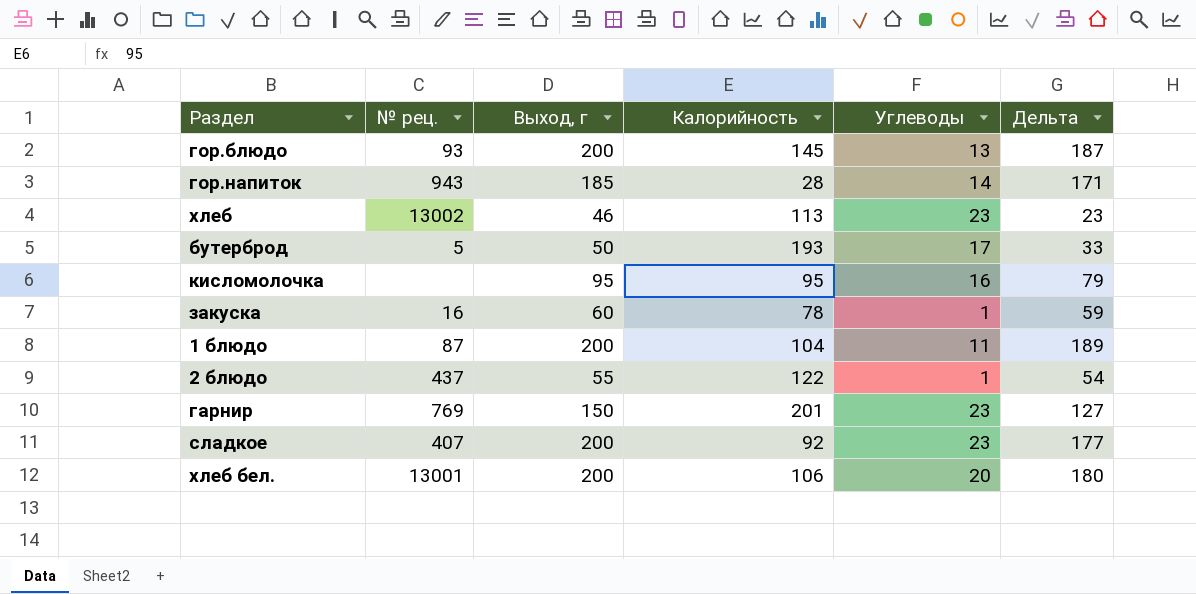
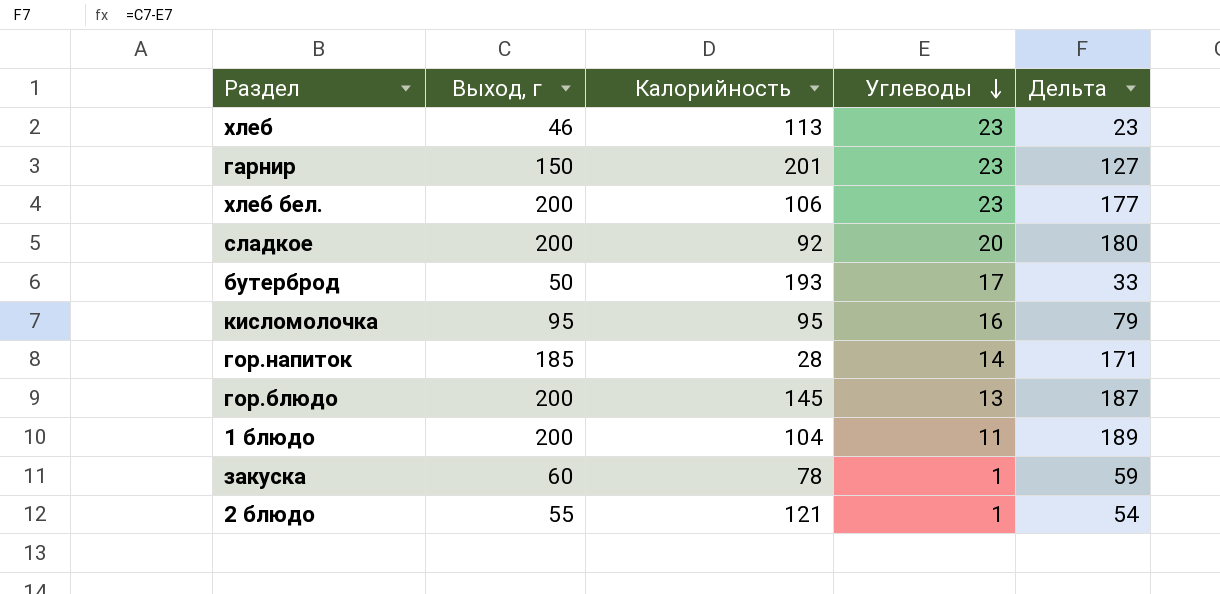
row order: none -> Углеводы descending
column № рец. | position: 2 -> none
хлеб бел. | Углеводы: 20 -> 23
хлеб бел. | Дельта: 180 -> 177
сладкое | Углеводы: 23 -> 20
сладкое | Дельта: 177 -> 180
2 блюдо | Калорийность: 122 -> 121

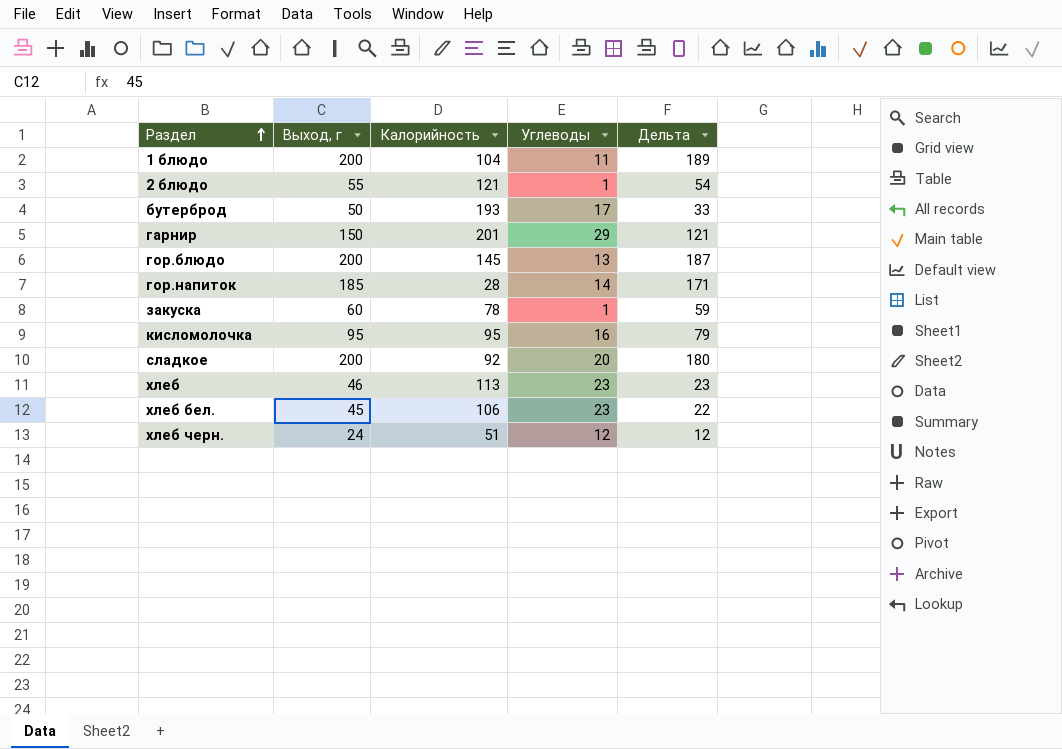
row order: Углеводы descending -> Раздел ascending
гарнир | Углеводы: 23 -> 29
гарнир | Дельта: 127 -> 121
хлеб бел. | Выход, г: 200 -> 45
хлеб бел. | Дельта: 177 -> 22
row хлеб черн.: none -> 24 | 51 | 12 | 12

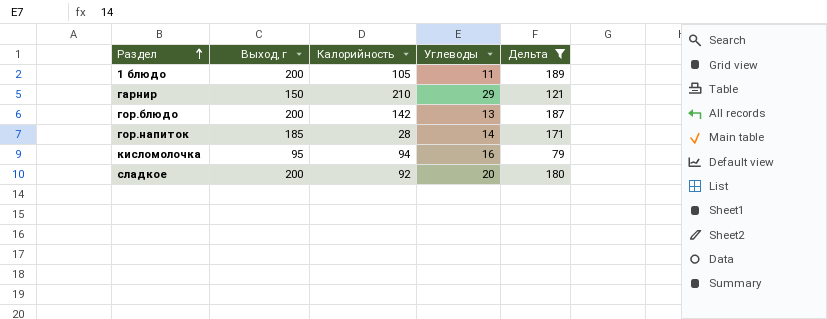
filter: none -> Дельта >= 79
1 блюдо | Калорийность: 104 -> 105
гарнир | Калорийность: 201 -> 210
гор.блюдо | Калорийность: 145 -> 142
кисломолочка | Калорийность: 95 -> 94

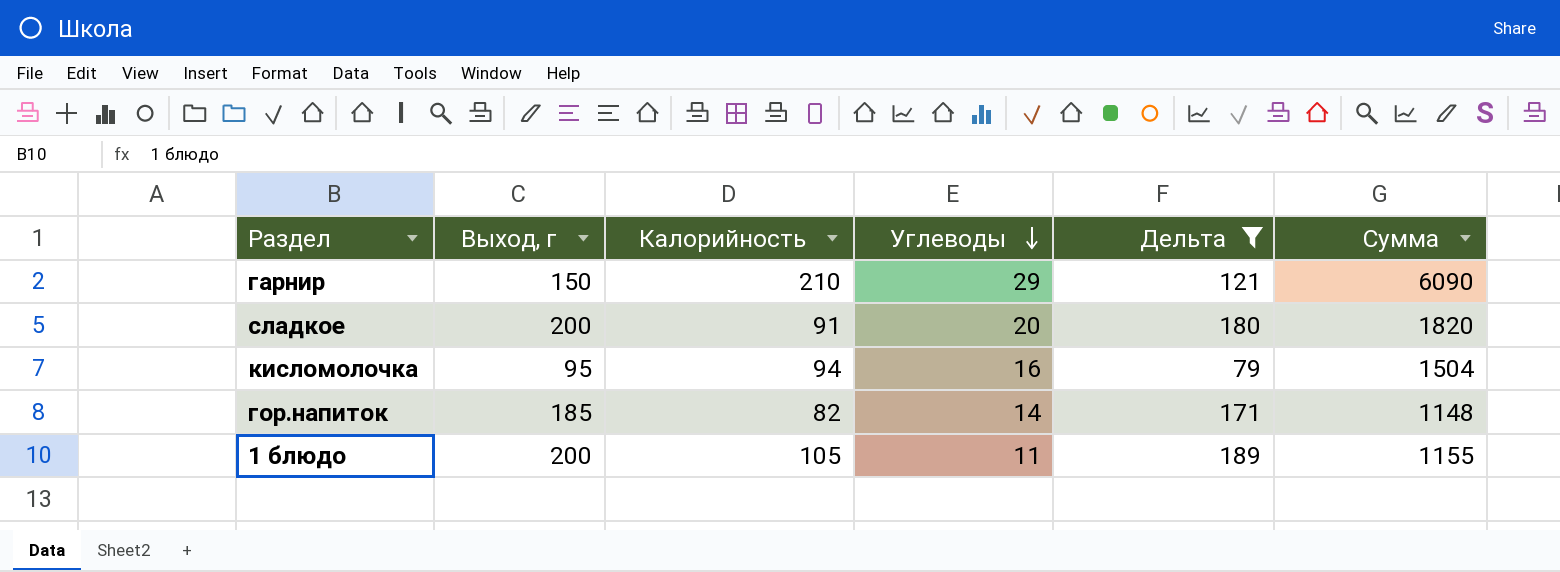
row order: Раздел ascending -> Углеводы descending
column Сумма | formula: none -> [Калорийность] * [Углеводы]
row гор.блюдо: 200 | 142 | 13 | 187 -> none
сладкое | Калорийность: 92 -> 91
гор.напиток | Калорийность: 28 -> 82

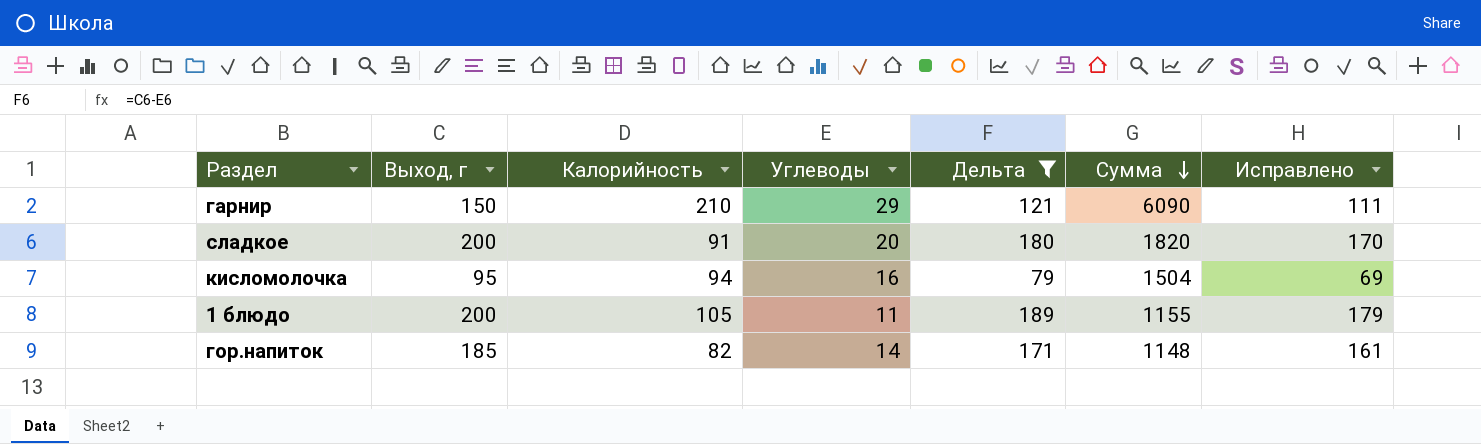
row order: Углеводы descending -> Сумма descending
column Исправлено | formula: none -> [Дельта] - 10

